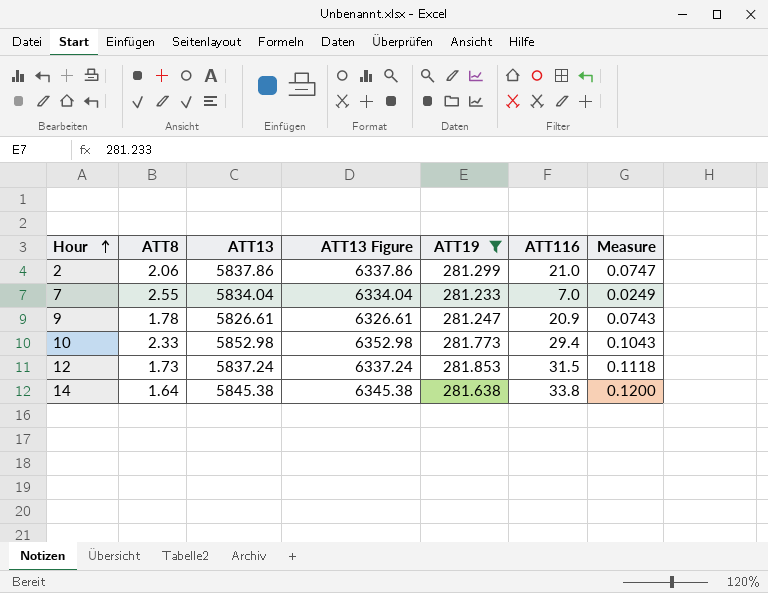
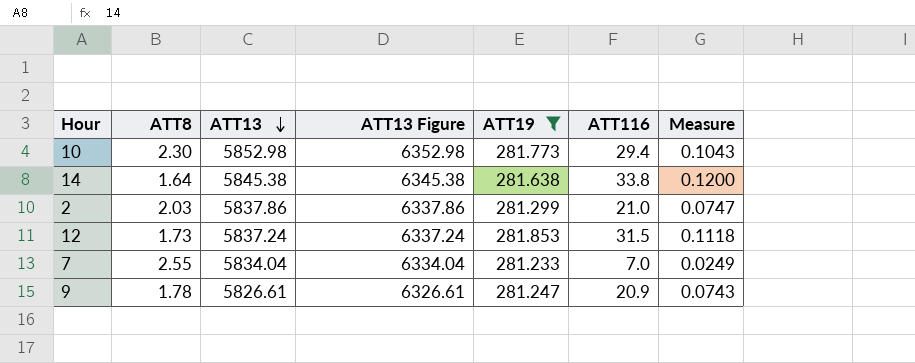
row order: Hour ascending -> ATT13 descending
10 | ATT8: 2.33 -> 2.30
2 | ATT8: 2.06 -> 2.03

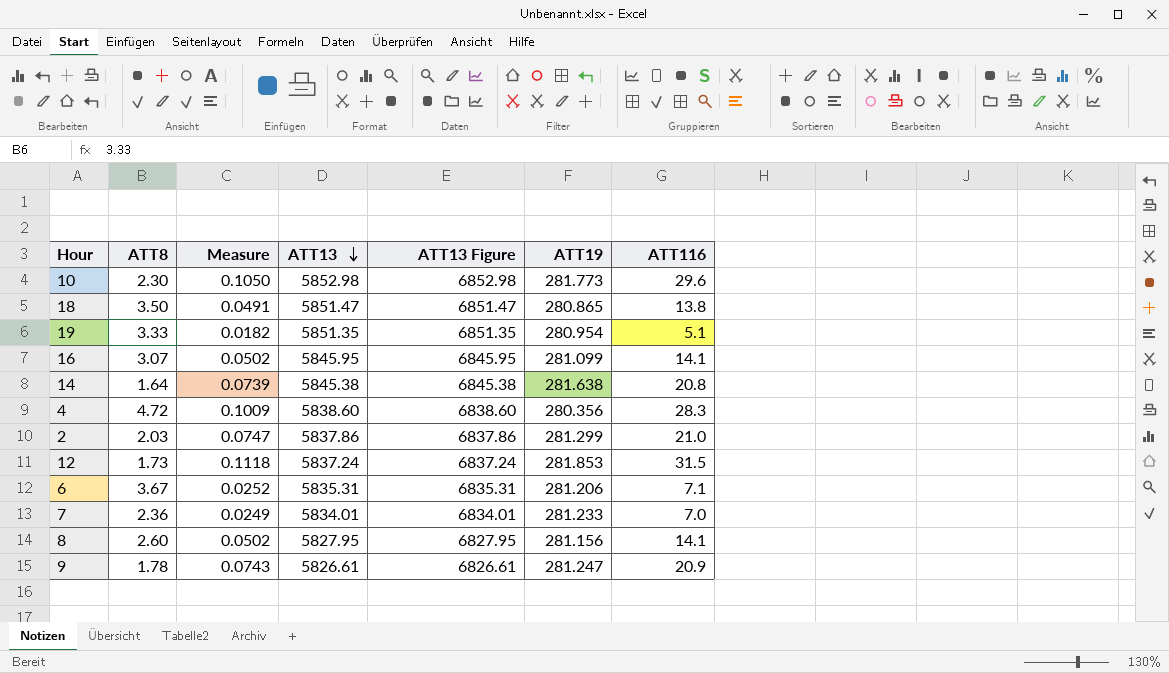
filter: ATT19 >= 281.233 -> none
column Measure | position: 7 -> 3
column ATT13 Figure | formula: [ATT13] + 500 -> [ATT13] + 1000
10 | Measure: 0.1043 -> 0.1050
10 | ATT116: 29.4 -> 29.6
14 | Measure: 0.1200 -> 0.0739
14 | ATT116: 33.8 -> 20.8
7 | ATT8: 2.55 -> 2.36
7 | ATT13: 5834.04 -> 5834.01

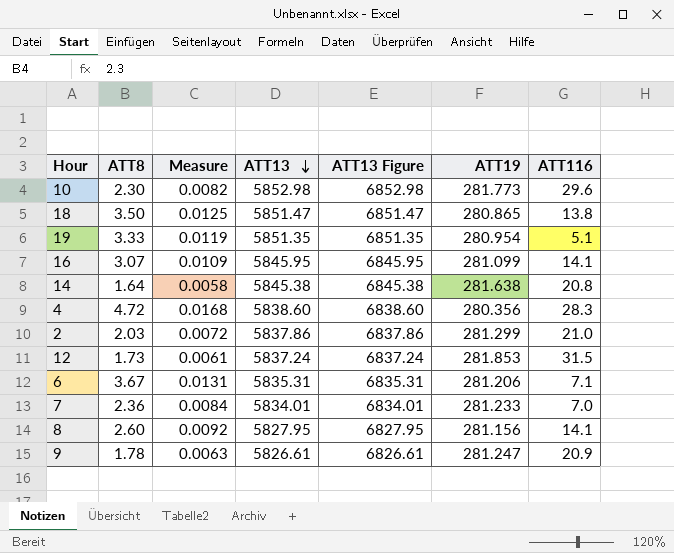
column Measure | formula: [ATT116] / [ATT19] -> [ATT8] / [ATT19]

